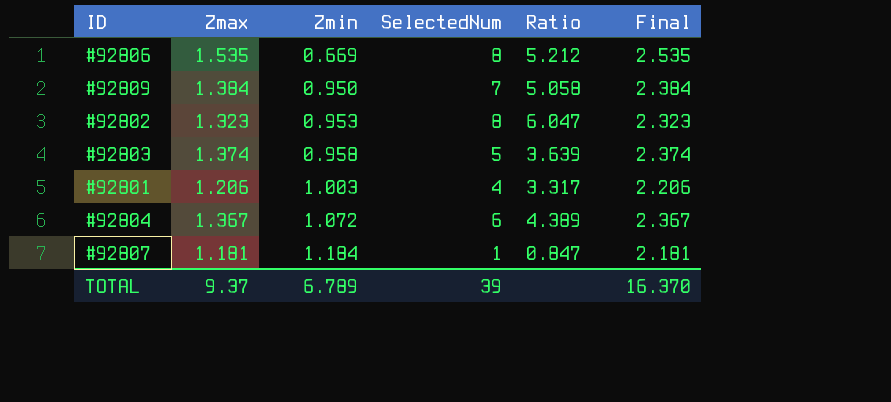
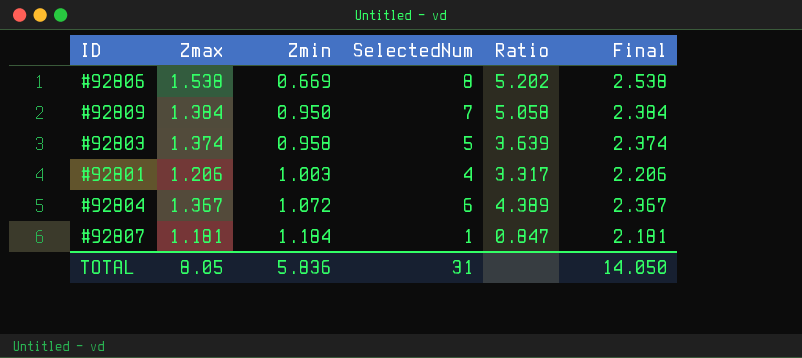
row #92802: 1.323 | 0.953 | 8 | 6.047 | 2.323 -> none
#92806 | Zmax: 1.535 -> 1.538
#92806 | Ratio: 5.212 -> 5.202
#92806 | Final: 2.535 -> 2.538
TOTAL | Zmax: 9.37 -> 8.05
TOTAL | Zmin: 6.789 -> 5.836
TOTAL | SelectedNum: 39 -> 31
TOTAL | Final: 16.370 -> 14.050

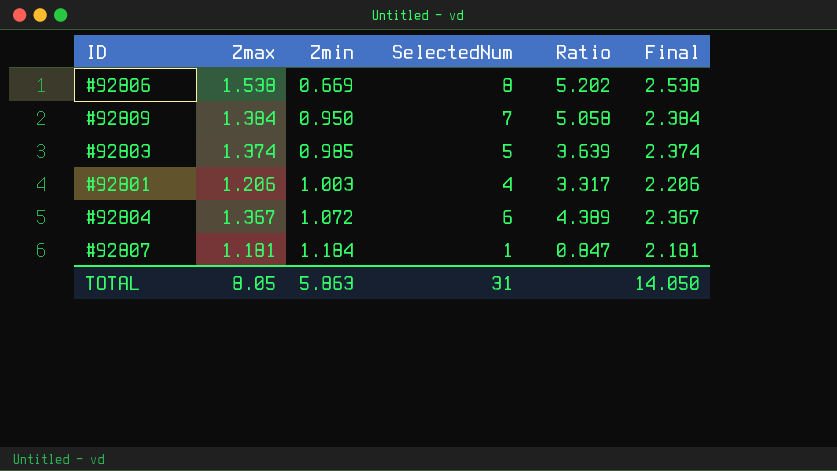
#92803 | Zmin: 0.958 -> 0.985
TOTAL | Zmin: 5.836 -> 5.863

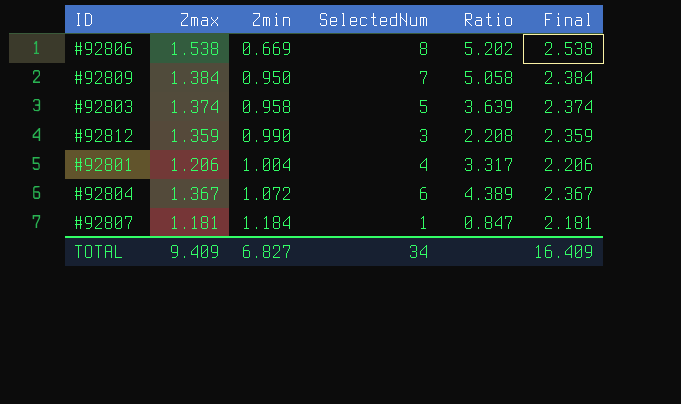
#92803 | Zmin: 0.985 -> 0.958
row #92812: none -> 1.359 | 0.990 | 3 | 2.208 | 2.359
#92801 | Zmin: 1.003 -> 1.004
TOTAL | Zmax: 8.05 -> 9.409
TOTAL | Zmin: 5.863 -> 6.827
TOTAL | SelectedNum: 31 -> 34
TOTAL | Final: 14.050 -> 16.409

